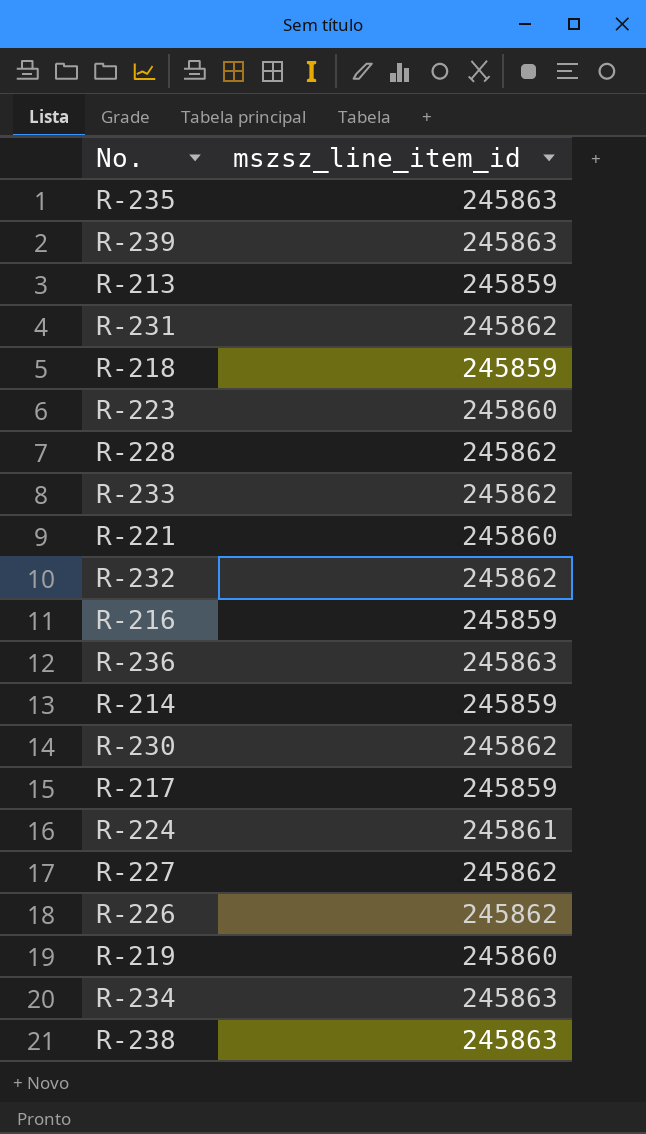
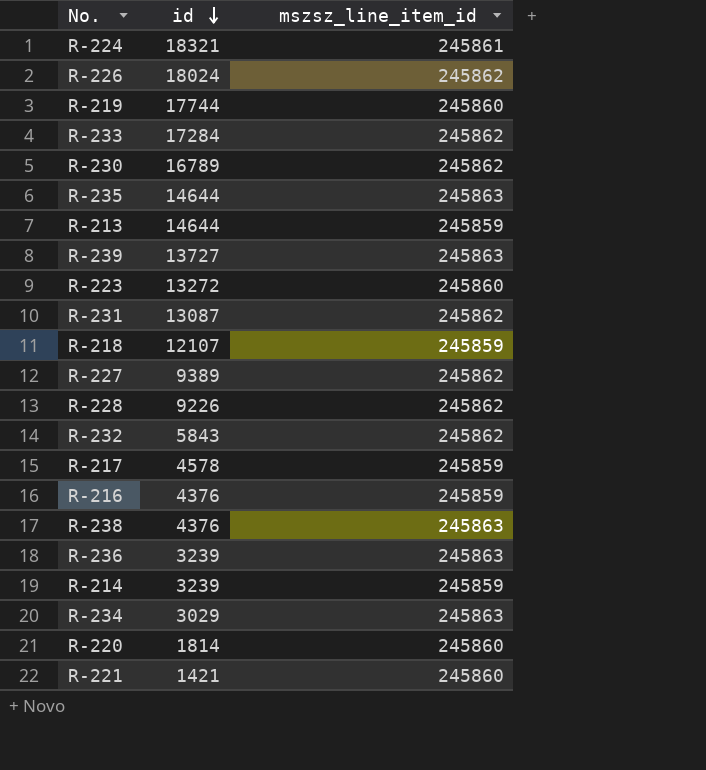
row order: none -> id descending
column id | position: none -> 2
row R-220: none -> 1814 | 245860

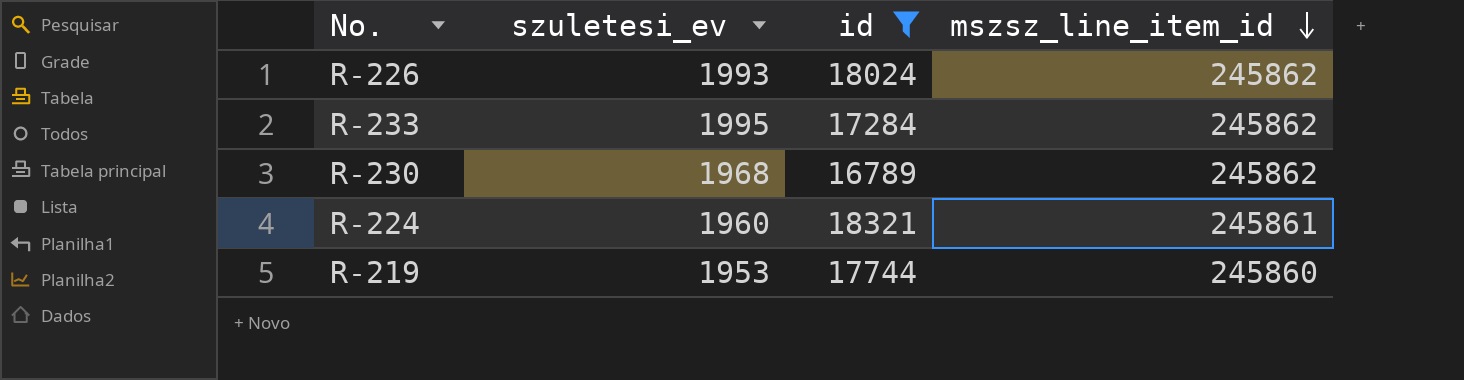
filter: none -> id >= 16789
row order: id descending -> mszsz_line_item_id descending
column szuletesi_ev | position: none -> 2

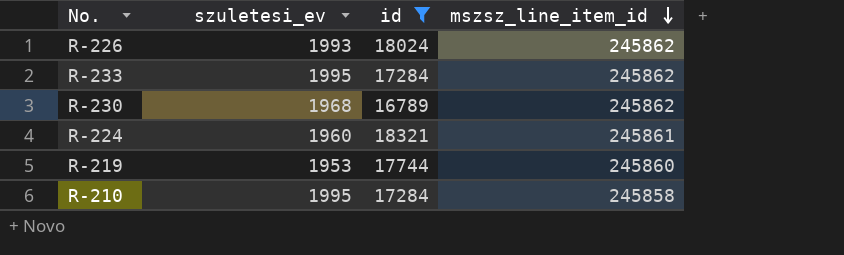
row R-210: none -> 1995 | 17284 | 245858

